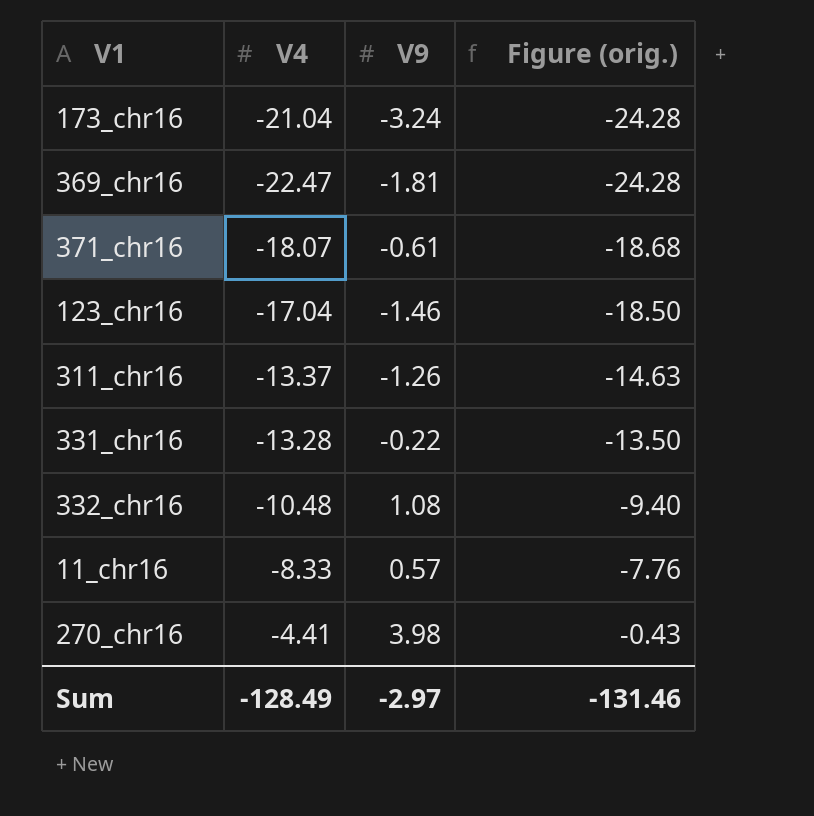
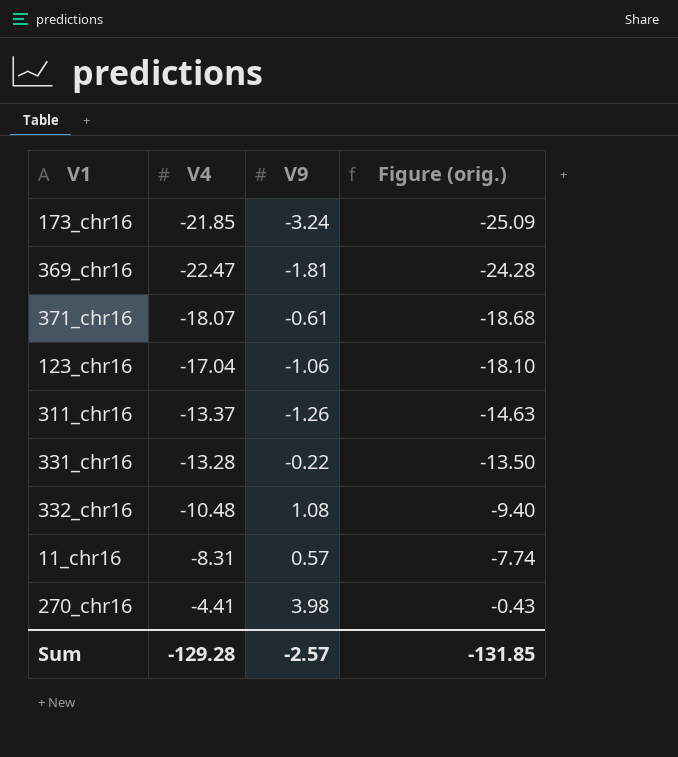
173_chr16 | V4: -21.04 -> -21.85
173_chr16 | Figure (orig.): -24.28 -> -25.09
123_chr16 | V9: -1.46 -> -1.06
123_chr16 | Figure (orig.): -18.50 -> -18.10
11_chr16 | V4: -8.33 -> -8.31
11_chr16 | Figure (orig.): -7.76 -> -7.74
Sum | V4: -128.49 -> -129.28
Sum | V9: -2.97 -> -2.57
Sum | Figure (orig.): -131.46 -> -131.85

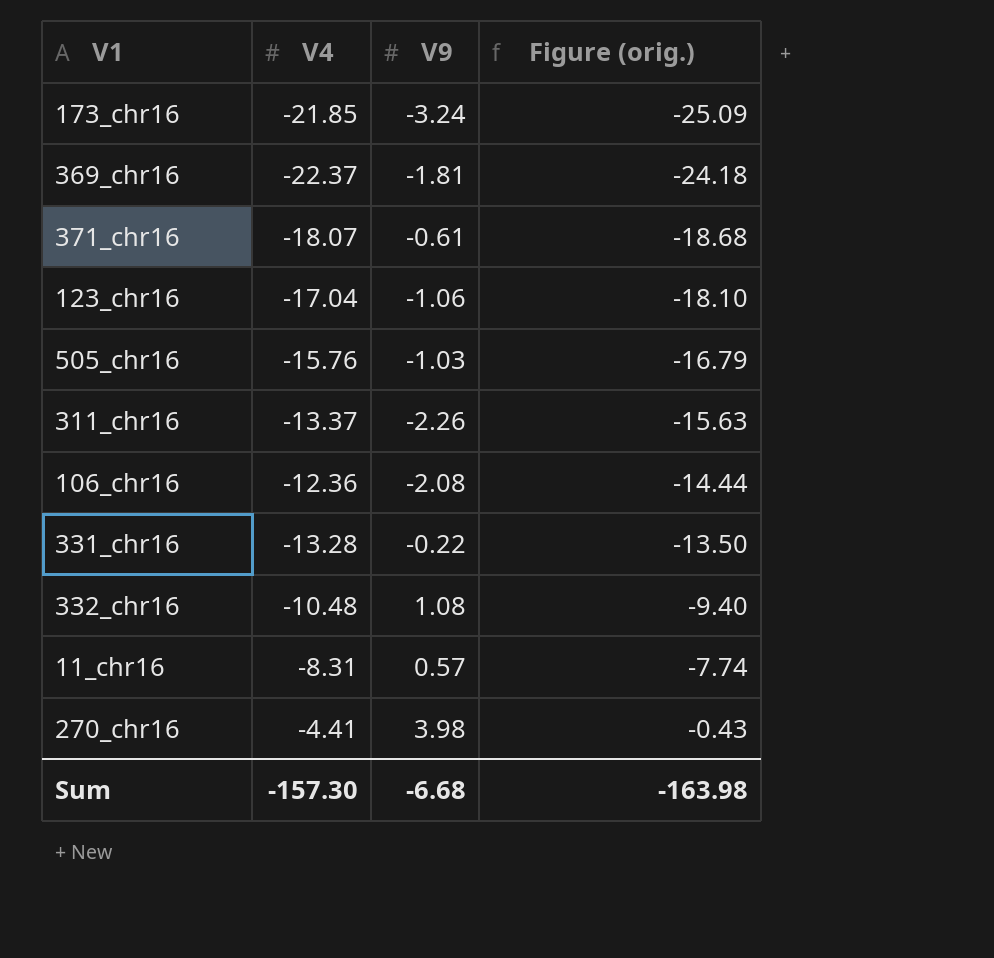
369_chr16 | V4: -22.47 -> -22.37
369_chr16 | Figure (orig.): -24.28 -> -24.18
row 505_chr16: none -> -15.76 | -1.03 | -16.79
311_chr16 | V9: -1.26 -> -2.26
311_chr16 | Figure (orig.): -14.63 -> -15.63
row 106_chr16: none -> -12.36 | -2.08 | -14.44
Sum | V4: -129.28 -> -157.30
Sum | V9: -2.57 -> -6.68
Sum | Figure (orig.): -131.85 -> -163.98

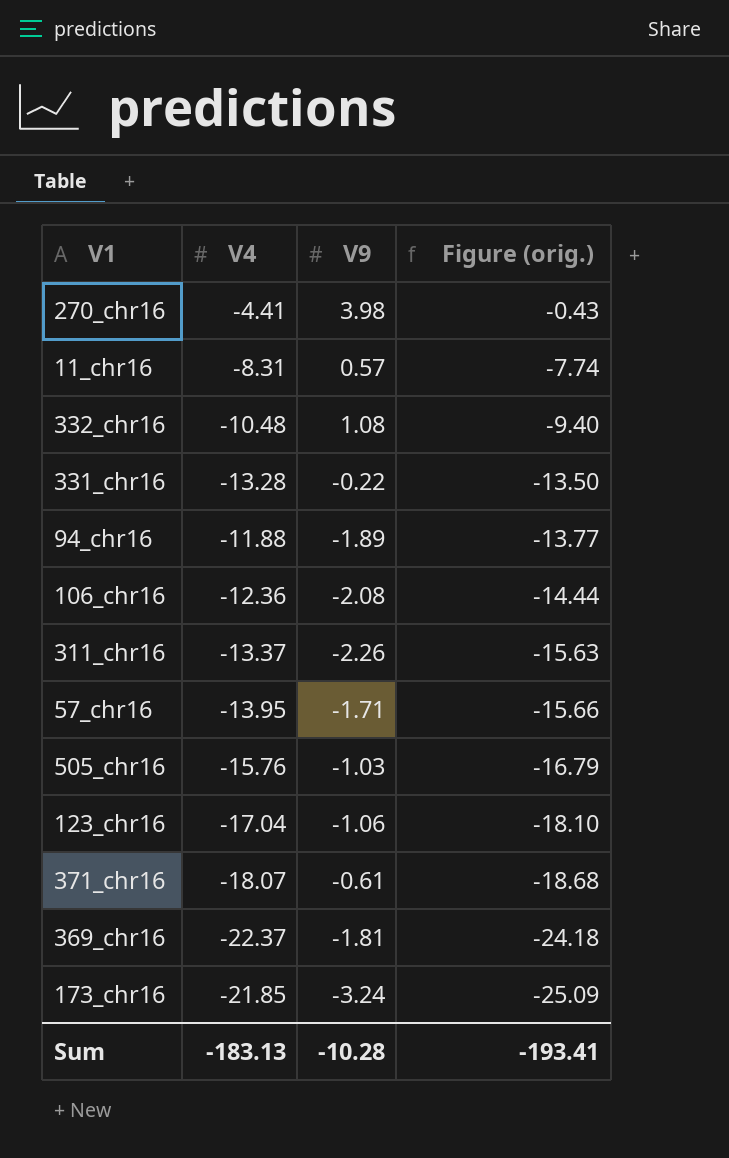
row order: Figure (orig.) ascending -> Figure (orig.) descending
row 94_chr16: none -> -11.88 | -1.89 | -13.77
row 57_chr16: none -> -13.95 | -1.71 | -15.66
Sum | V4: -157.30 -> -183.13
Sum | V9: -6.68 -> -10.28
Sum | Figure (orig.): -163.98 -> -193.41

